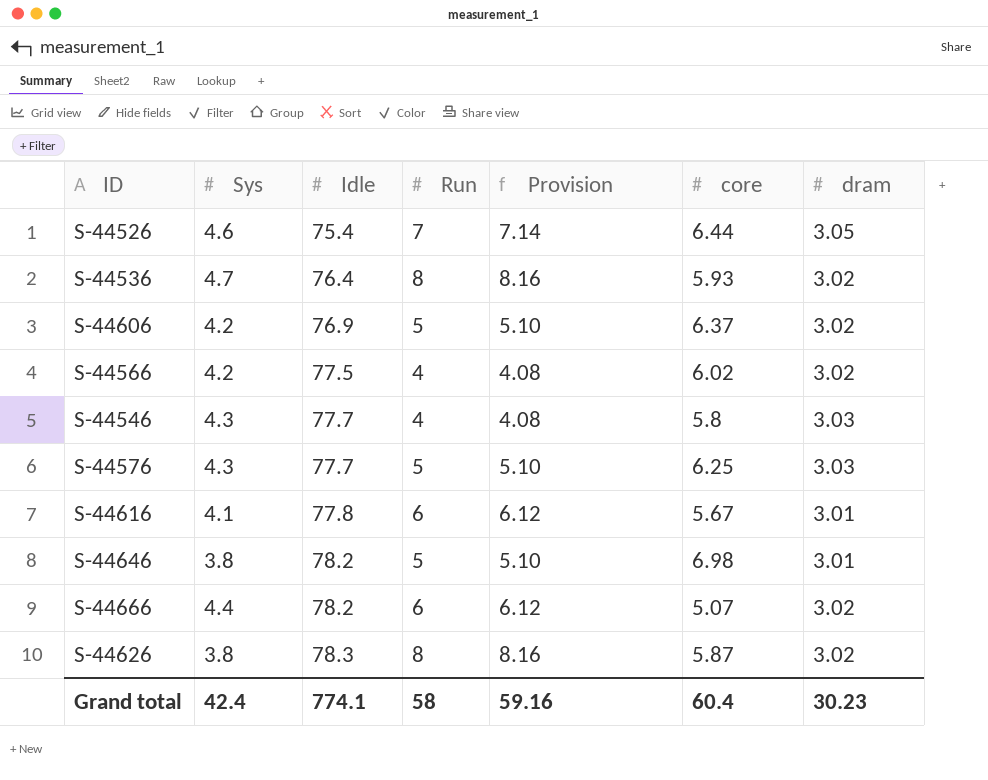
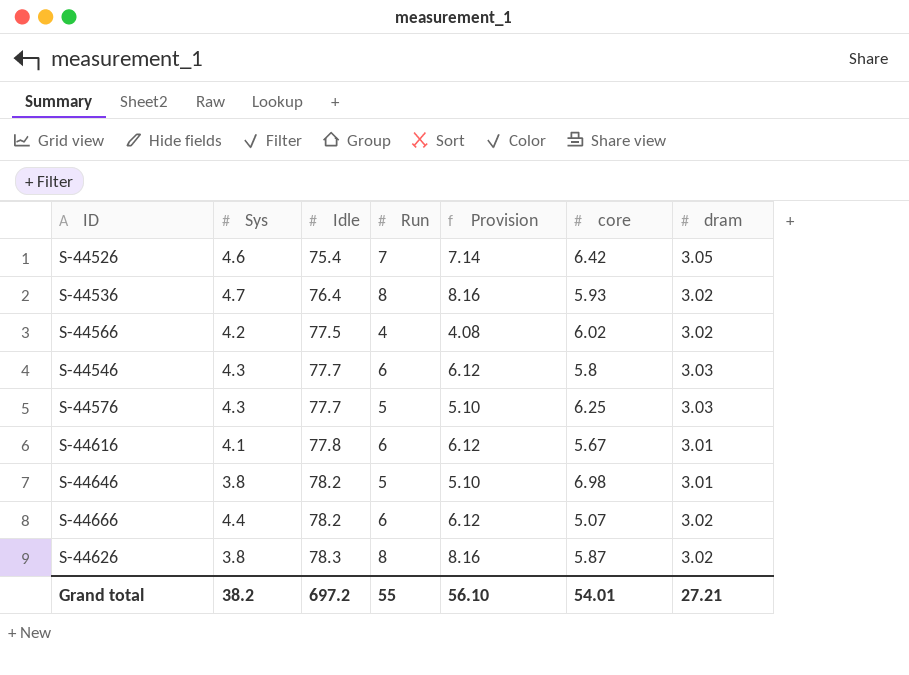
row S-44606: 4.2 | 76.9 | 5 | 5.10 | 6.37 | 3.02 -> none
S-44526 | core: 6.44 -> 6.42
S-44546 | Run: 4 -> 6
S-44546 | Provision: 4.08 -> 6.12
Grand total | Sys: 42.4 -> 38.2
Grand total | Idle: 774.1 -> 697.2
Grand total | Run: 58 -> 55
Grand total | Provision: 59.16 -> 56.10
Grand total | core: 60.4 -> 54.01
Grand total | dram: 30.23 -> 27.21

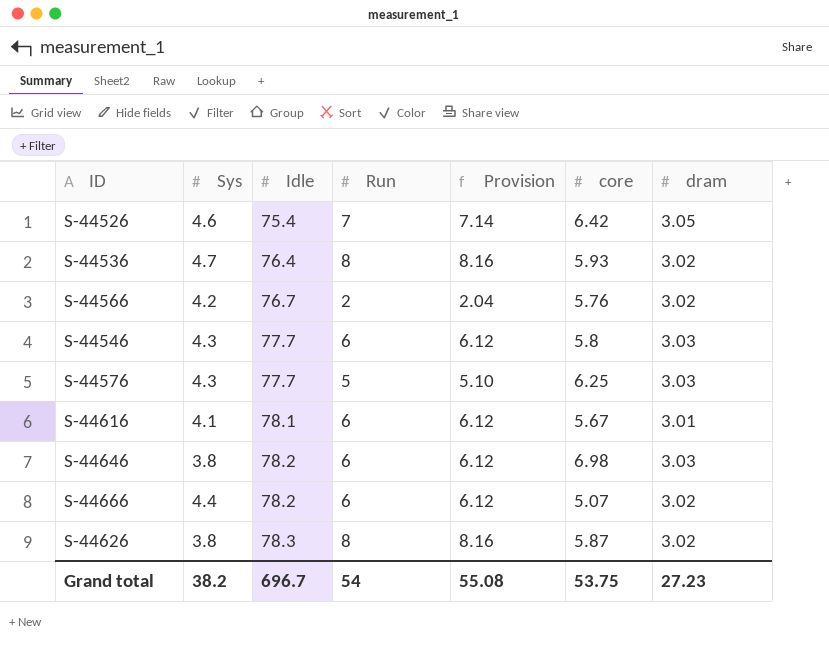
S-44566 | Idle: 77.5 -> 76.7
S-44566 | Run: 4 -> 2
S-44566 | Provision: 4.08 -> 2.04
S-44566 | core: 6.02 -> 5.76
S-44616 | Idle: 77.8 -> 78.1
S-44646 | Run: 5 -> 6
S-44646 | Provision: 5.10 -> 6.12
S-44646 | dram: 3.01 -> 3.03
Grand total | Idle: 697.2 -> 696.7
Grand total | Run: 55 -> 54
Grand total | Provision: 56.10 -> 55.08
Grand total | core: 54.01 -> 53.75
Grand total | dram: 27.21 -> 27.23

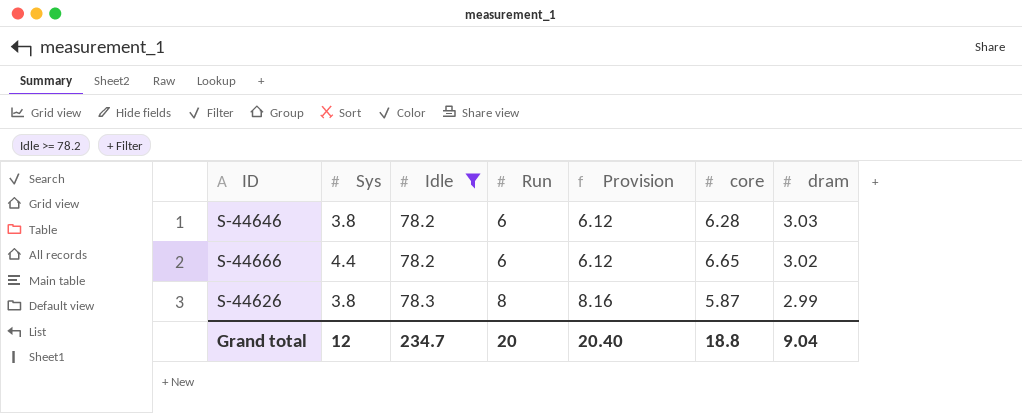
filter: none -> Idle >= 78.2
S-44646 | core: 6.98 -> 6.28
S-44666 | core: 5.07 -> 6.65
S-44626 | dram: 3.02 -> 2.99
Grand total | Sys: 38.2 -> 12
Grand total | Idle: 696.7 -> 234.7
Grand total | Run: 54 -> 20
Grand total | Provision: 55.08 -> 20.40
Grand total | core: 53.75 -> 18.8
Grand total | dram: 27.23 -> 9.04

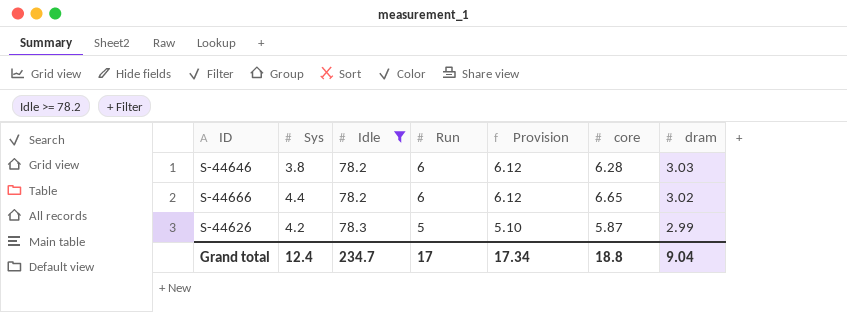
S-44626 | Sys: 3.8 -> 4.2
S-44626 | Run: 8 -> 5
S-44626 | Provision: 8.16 -> 5.10
Grand total | Sys: 12 -> 12.4
Grand total | Run: 20 -> 17
Grand total | Provision: 20.40 -> 17.34

